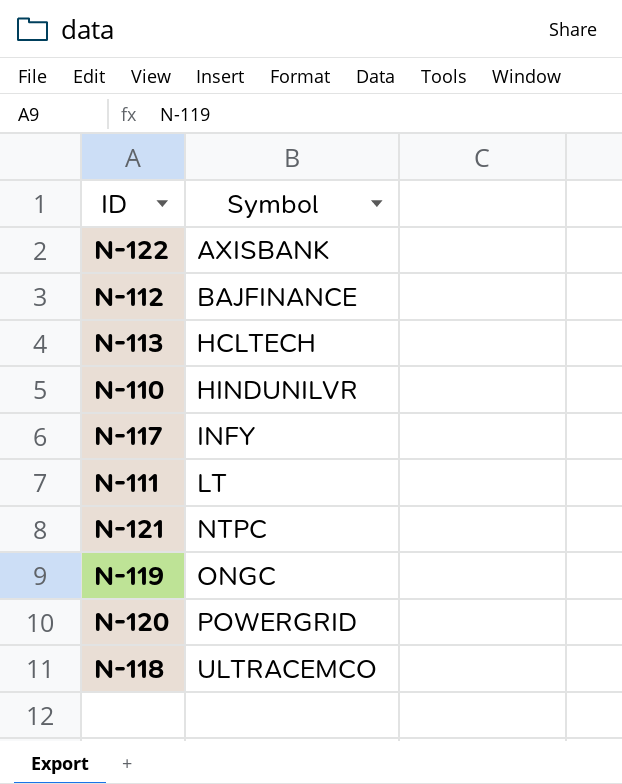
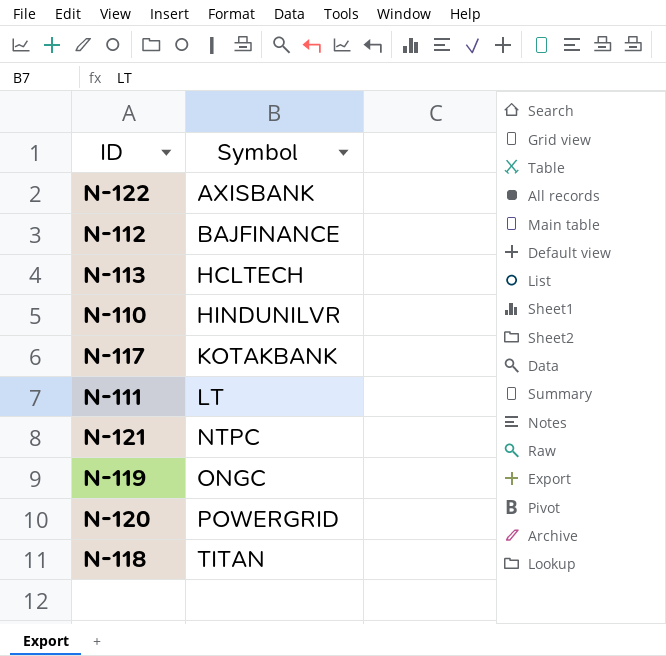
N-117 | Symbol: INFY -> KOTAKBANK
N-118 | Symbol: ULTRACEMCO -> TITAN

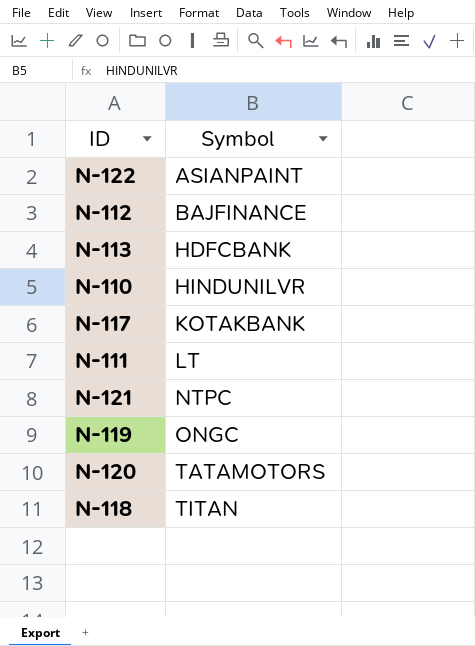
N-122 | Symbol: AXISBANK -> ASIANPAINT
N-113 | Symbol: HCLTECH -> HDFCBANK
N-120 | Symbol: POWERGRID -> TATAMOTORS

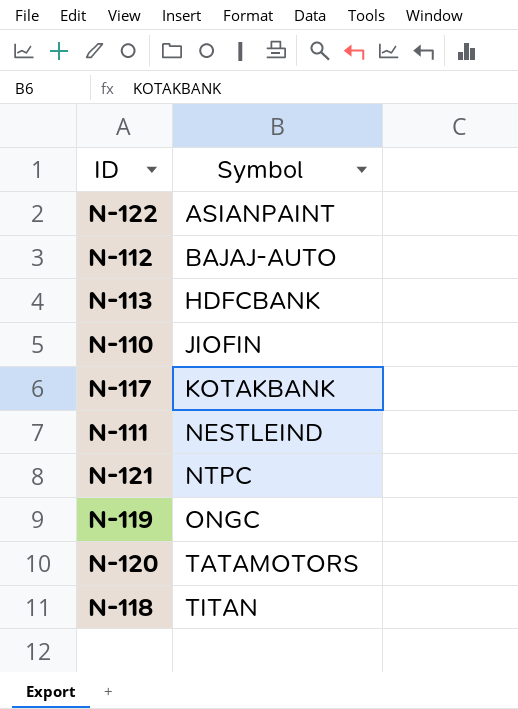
N-112 | Symbol: BAJFINANCE -> BAJAJ-AUTO
N-110 | Symbol: HINDUNILVR -> JIOFIN
N-111 | Symbol: LT -> NESTLEIND

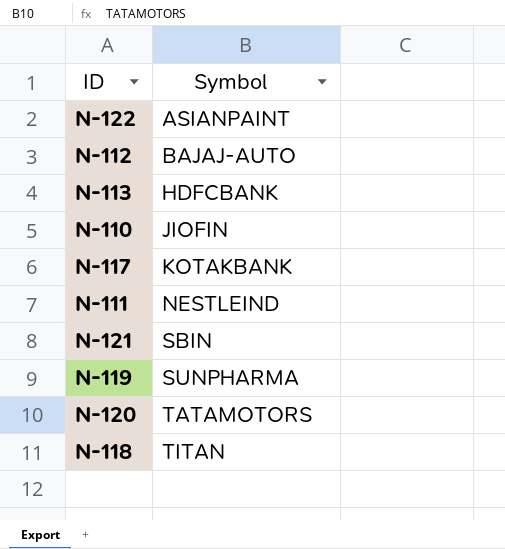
N-121 | Symbol: NTPC -> SBIN
N-119 | Symbol: ONGC -> SUNPHARMA

